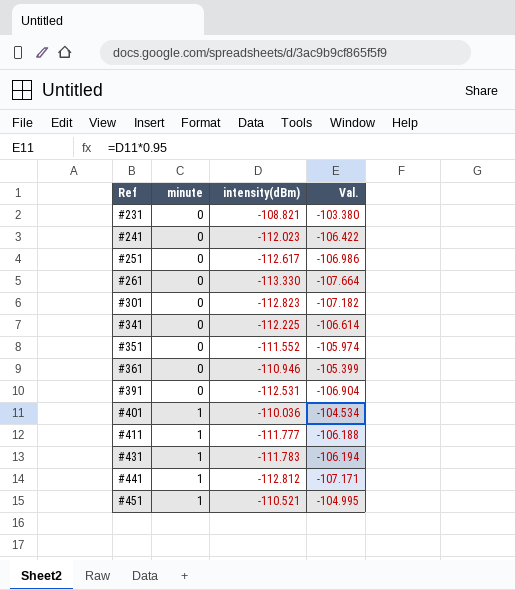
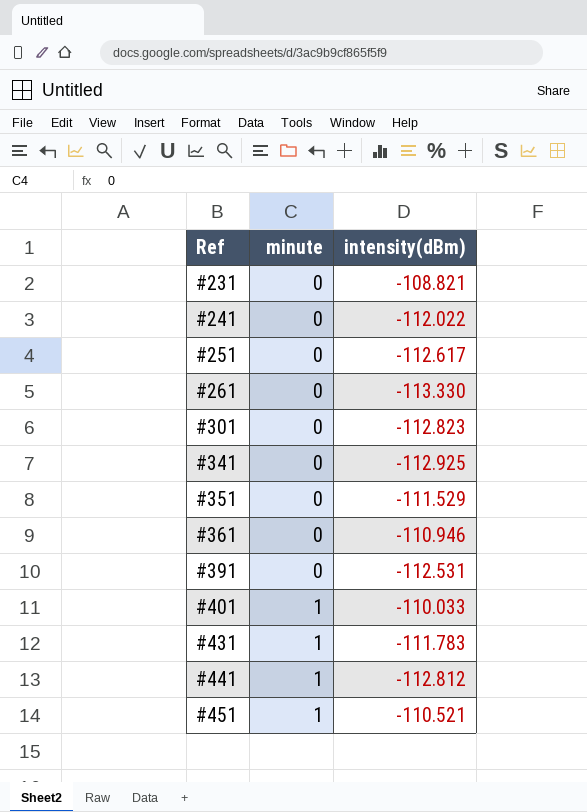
column Val. | formula: [intensity(dBm)] * 0.95 -> none
row #411: 1 | -111.777 | -106.188 -> none
#241 | intensity(dBm): -112.023 -> -112.022
#341 | intensity(dBm): -112.225 -> -112.925
#351 | intensity(dBm): -111.552 -> -111.529
#401 | intensity(dBm): -110.036 -> -110.033

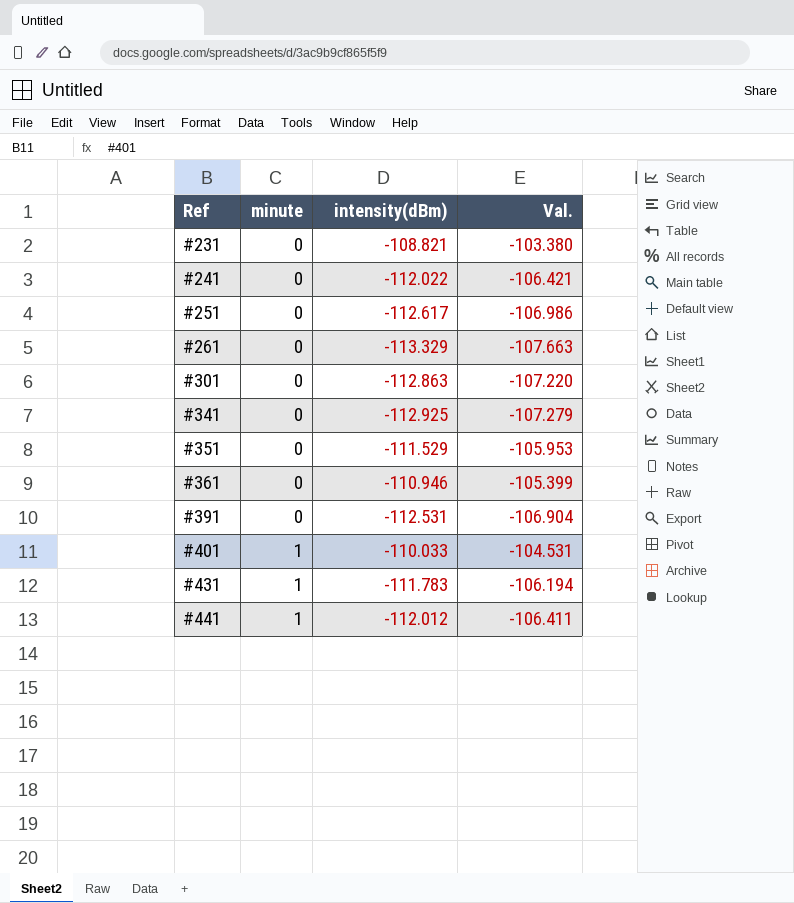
column Val. | formula: none -> [intensity(dBm)] * 0.95
row #451: 1 | -110.521 -> none
#261 | intensity(dBm): -113.330 -> -113.329
#301 | intensity(dBm): -112.823 -> -112.863
#441 | intensity(dBm): -112.812 -> -112.012

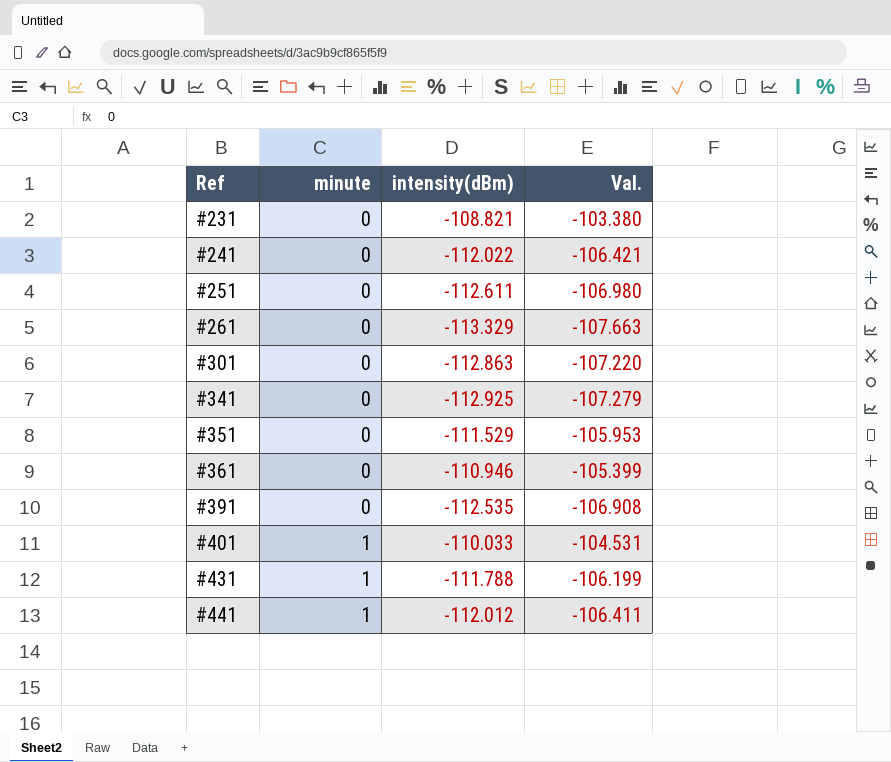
#251 | intensity(dBm): -112.617 -> -112.611
#251 | Val.: -106.986 -> -106.980
#391 | intensity(dBm): -112.531 -> -112.535
#391 | Val.: -106.904 -> -106.908
#431 | intensity(dBm): -111.783 -> -111.788
#431 | Val.: -106.194 -> -106.199

